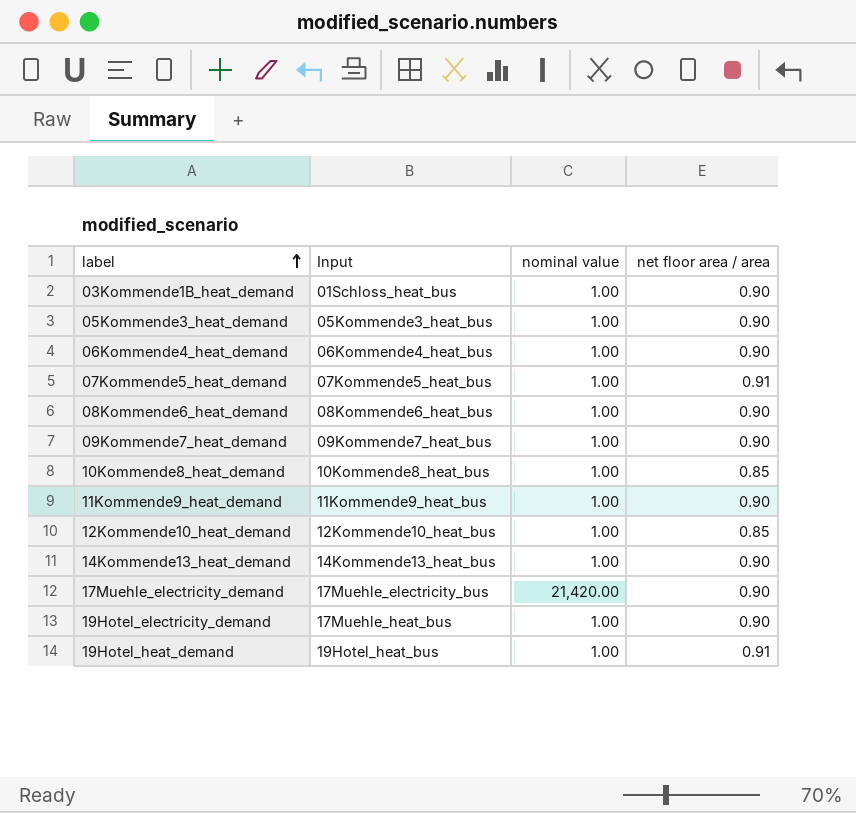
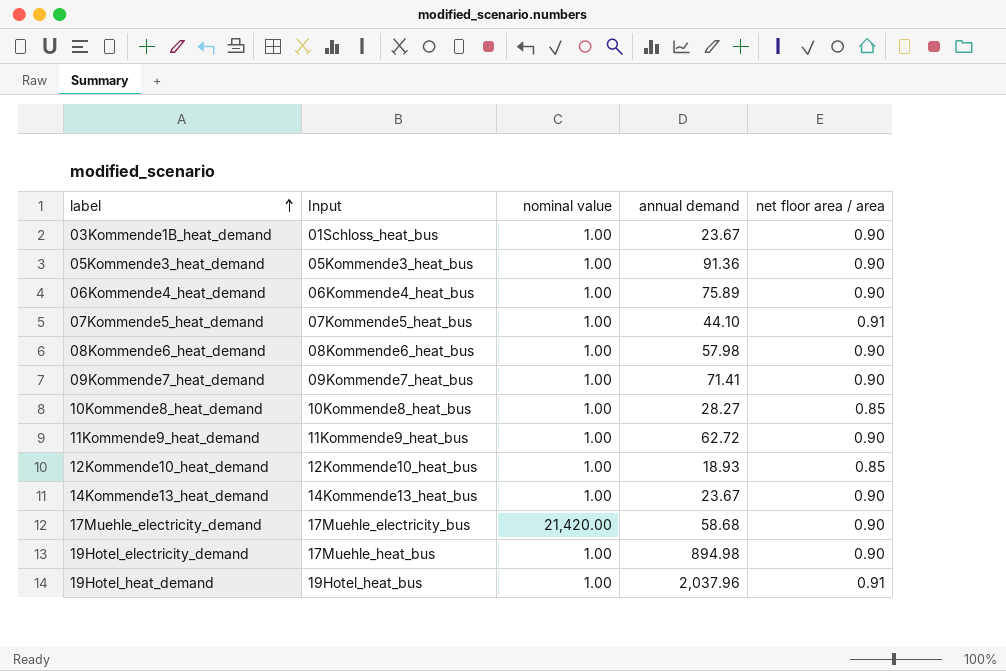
column annual demand | position: none -> 4

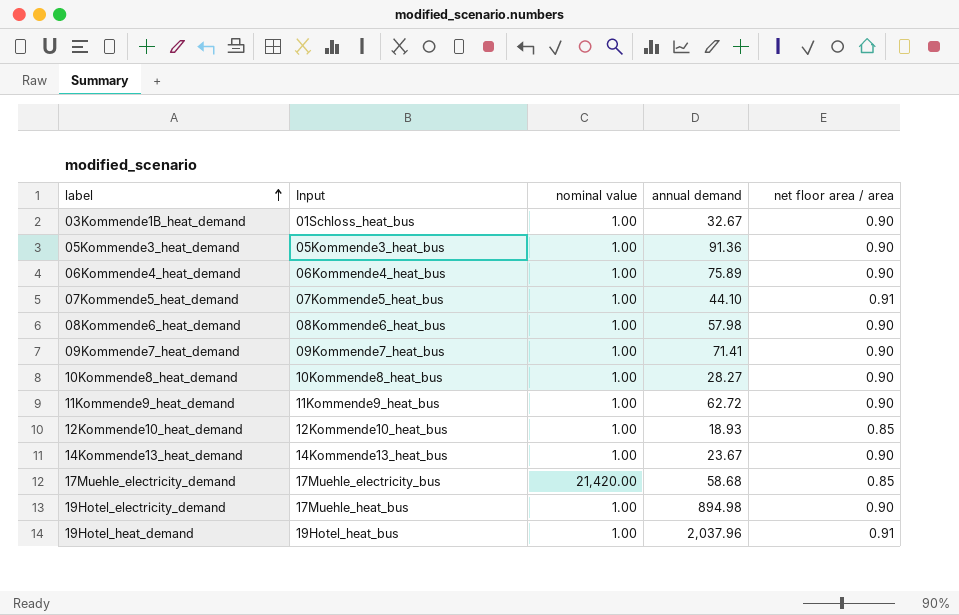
03Kommende1B_heat_demand | annual demand: 23.67 -> 32.67
10Kommende8_heat_demand | net floor area / area: 0.85 -> 0.90
17Muehle_electricity_demand | net floor area / area: 0.90 -> 0.85

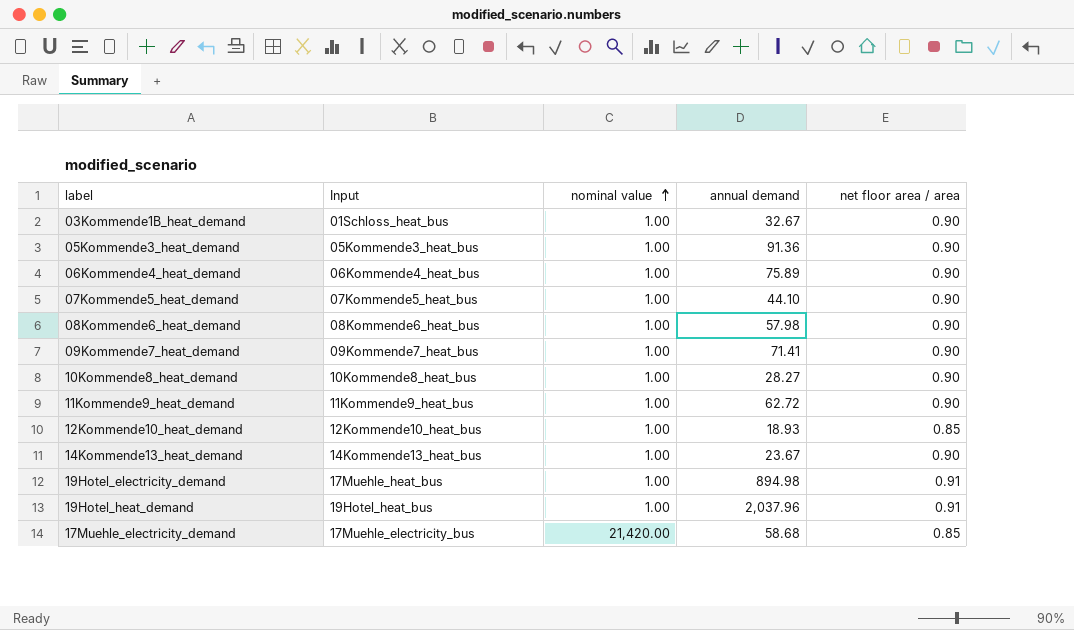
row order: label ascending -> nominal value ascending
07Kommende5_heat_demand | net floor area / area: 0.91 -> 0.90
19Hotel_electricity_demand | net floor area / area: 0.90 -> 0.91

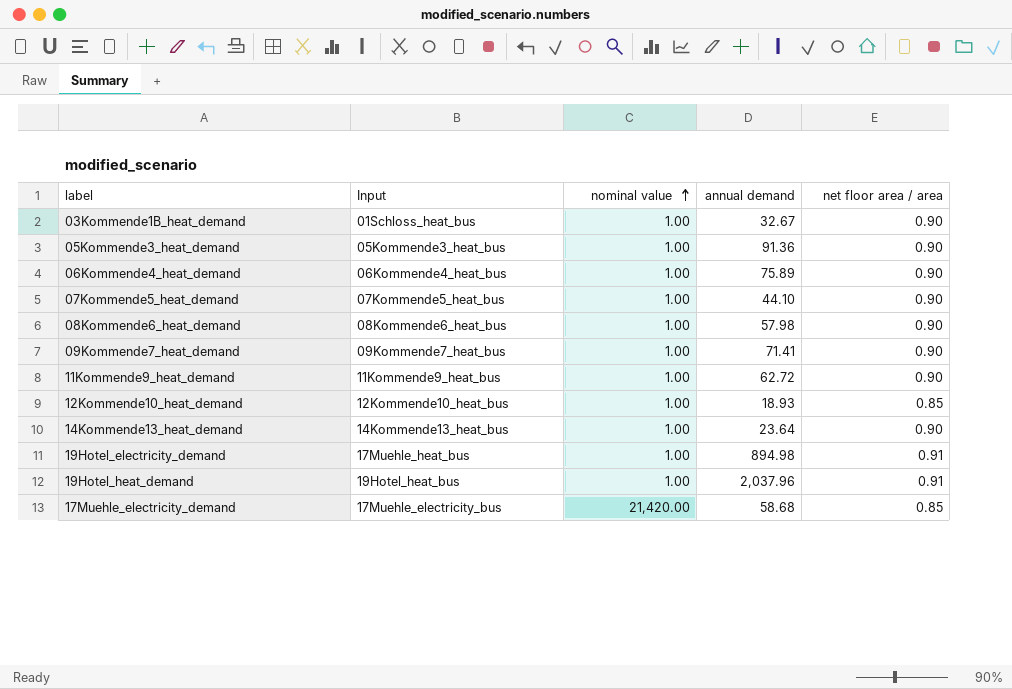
row 10Kommende8_heat_demand: 10Kommende8_heat_bus | 1.00 | 28.27 | 0.90 -> none
14Kommende13_heat_demand | annual demand: 23.67 -> 23.64

